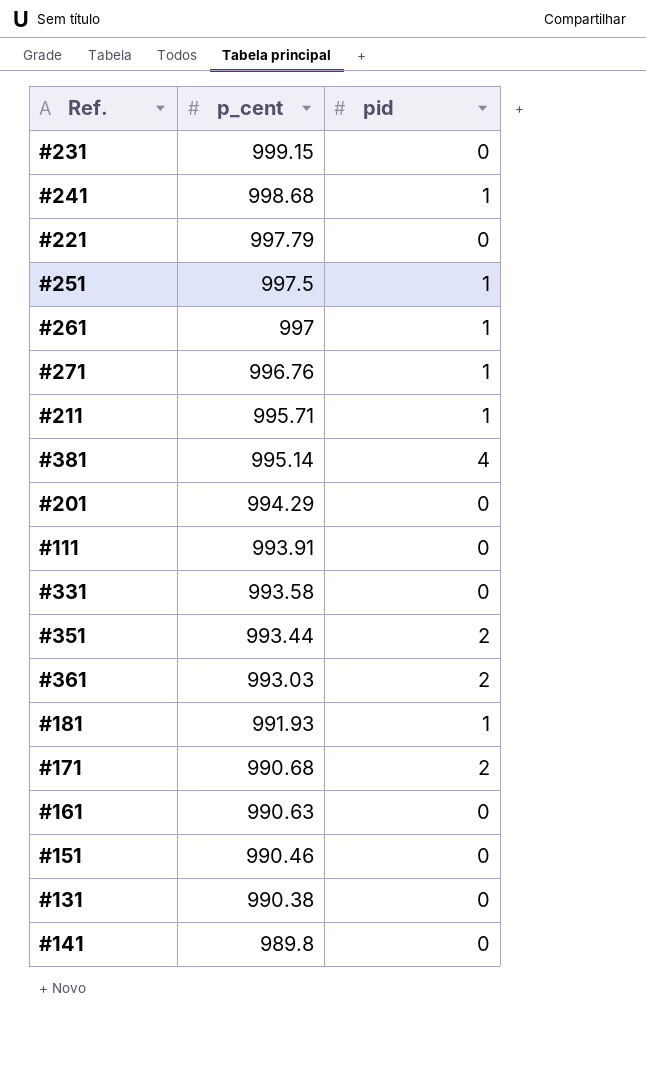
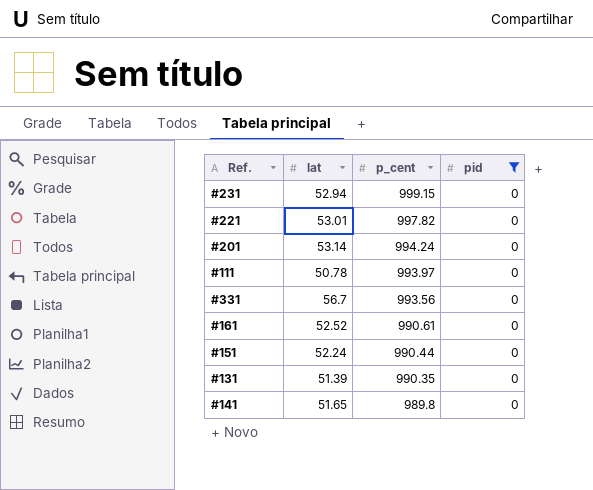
filter: none -> pid = 0
column lat | position: none -> 2
#221 | p_cent: 997.79 -> 997.82
#201 | p_cent: 994.29 -> 994.24
#111 | p_cent: 993.91 -> 993.97
#331 | p_cent: 993.58 -> 993.56
#161 | p_cent: 990.63 -> 990.61
#151 | p_cent: 990.46 -> 990.44
#131 | p_cent: 990.38 -> 990.35

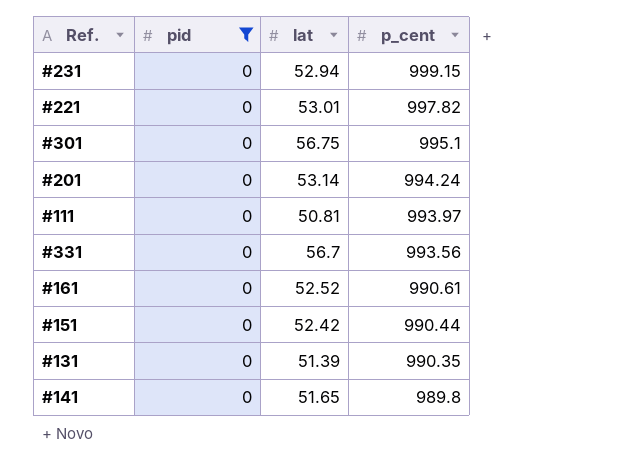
column pid | position: 4 -> 2
row #301: none -> 0 | 56.75 | 995.1
#111 | lat: 50.78 -> 50.81
#151 | lat: 52.24 -> 52.42

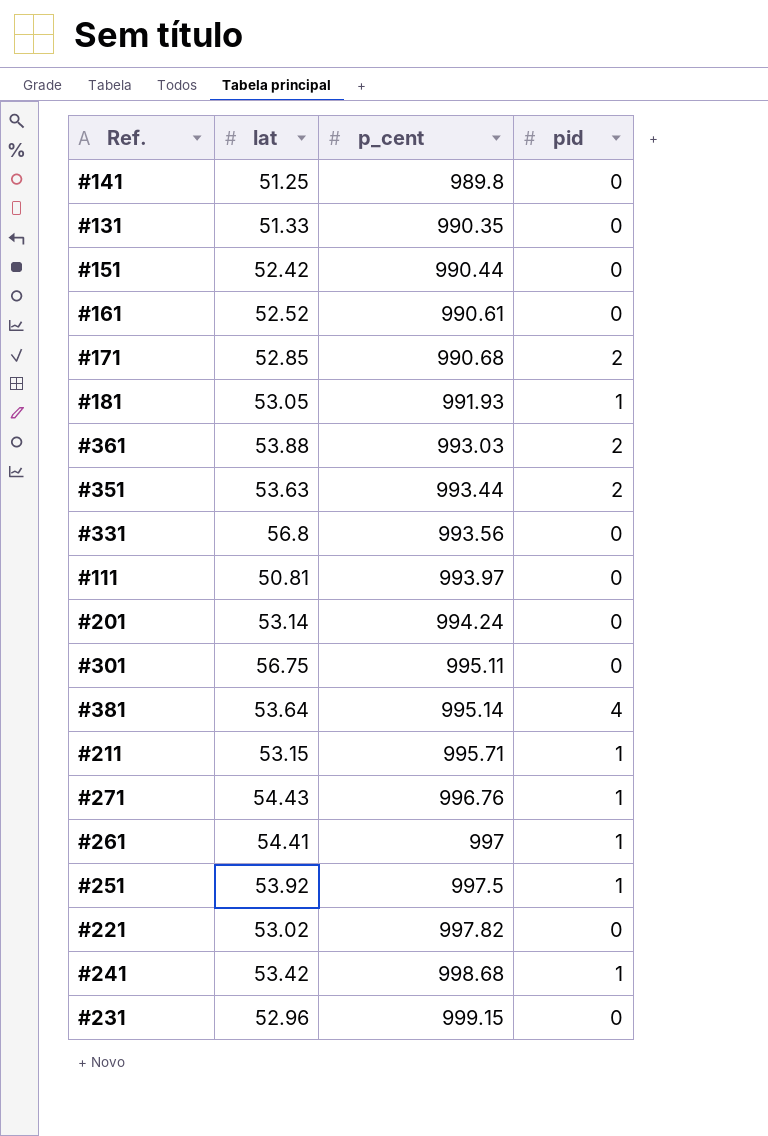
filter: pid = 0 -> none
row order: p_cent descending -> p_cent ascending
column pid | position: 2 -> 4
#141 | lat: 51.65 -> 51.25
#131 | lat: 51.39 -> 51.33
#331 | lat: 56.7 -> 56.8
#301 | p_cent: 995.1 -> 995.11
#221 | lat: 53.01 -> 53.02
#231 | lat: 52.94 -> 52.96

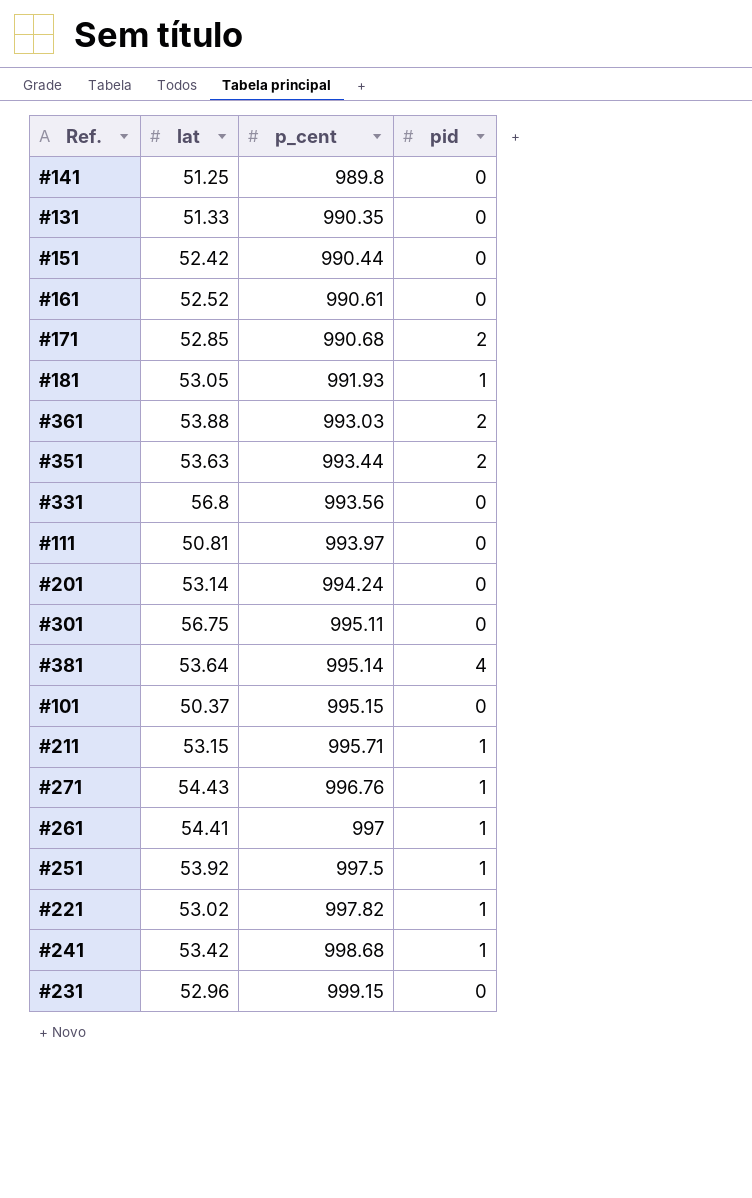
row #101: none -> 50.37 | 995.15 | 0
#221 | pid: 0 -> 1

